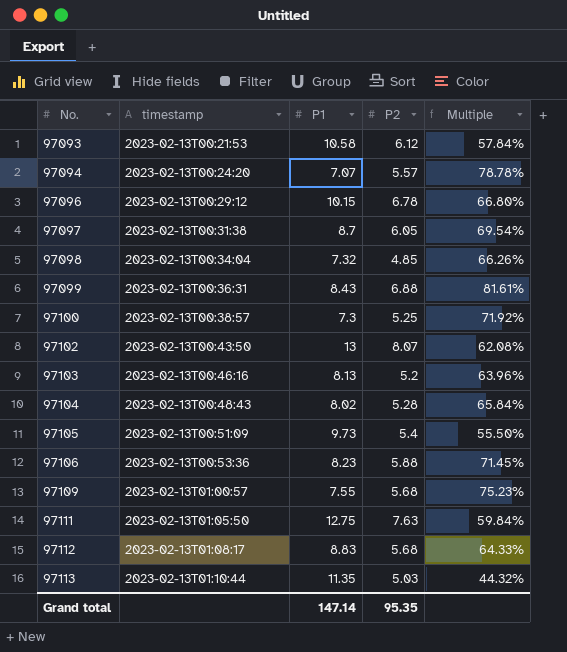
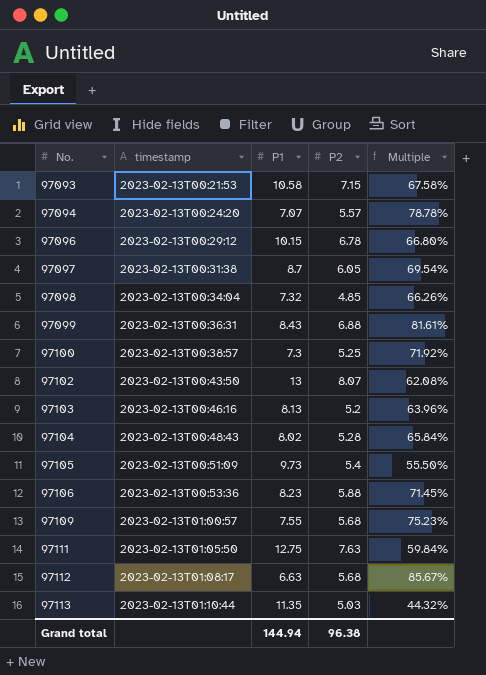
97093 | P2: 6.12 -> 7.15
97093 | Multiple: 57.84% -> 67.58%
97112 | P1: 8.83 -> 6.63
97112 | Multiple: 64.33% -> 85.67%
Grand total | P1: 147.14 -> 144.94
Grand total | P2: 95.35 -> 96.38

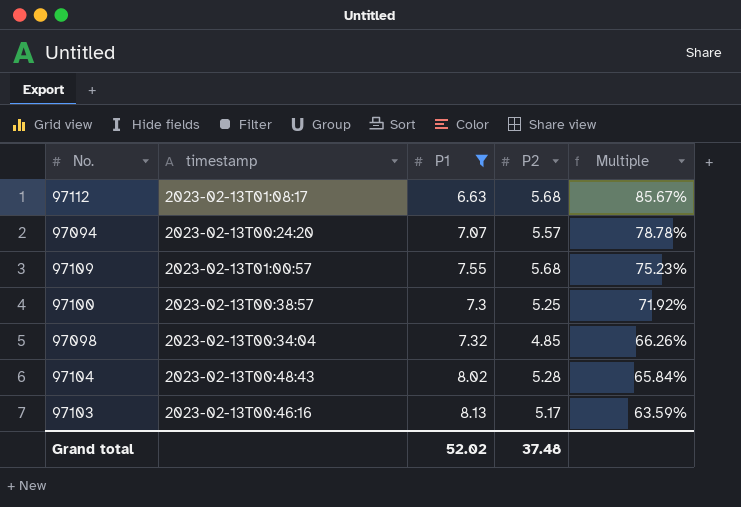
filter: none -> P1 <= 8.13
row order: No. ascending -> Multiple descending
97103 | P2: 5.2 -> 5.17
97103 | Multiple: 63.96% -> 63.59%
Grand total | P1: 144.94 -> 52.02
Grand total | P2: 96.38 -> 37.48

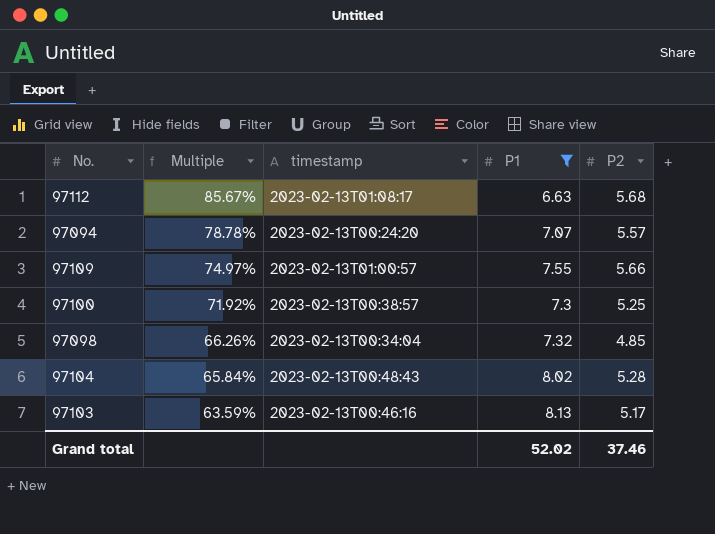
column Multiple | position: 5 -> 2
97109 | Multiple: 75.23% -> 74.97%
97109 | P2: 5.68 -> 5.66
Grand total | P2: 37.48 -> 37.46

